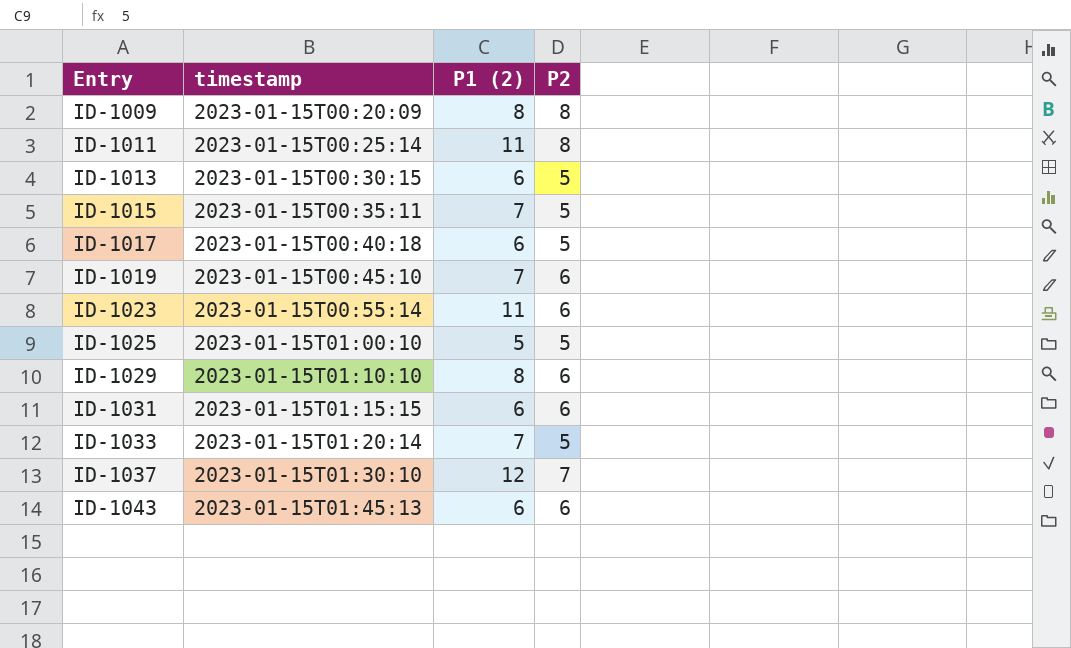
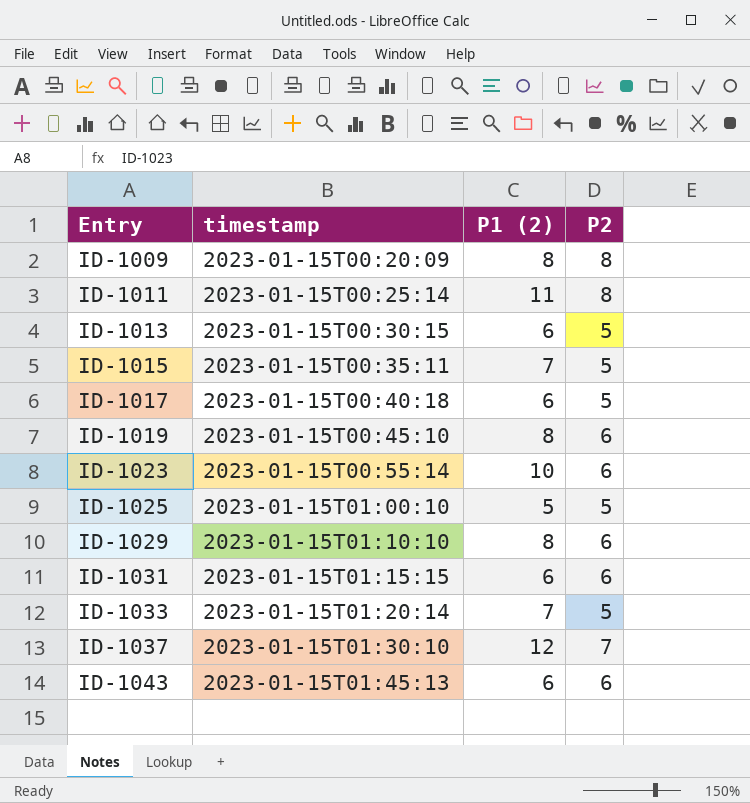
ID-1019 | P1 (2): 7 -> 8
ID-1023 | P1 (2): 11 -> 10

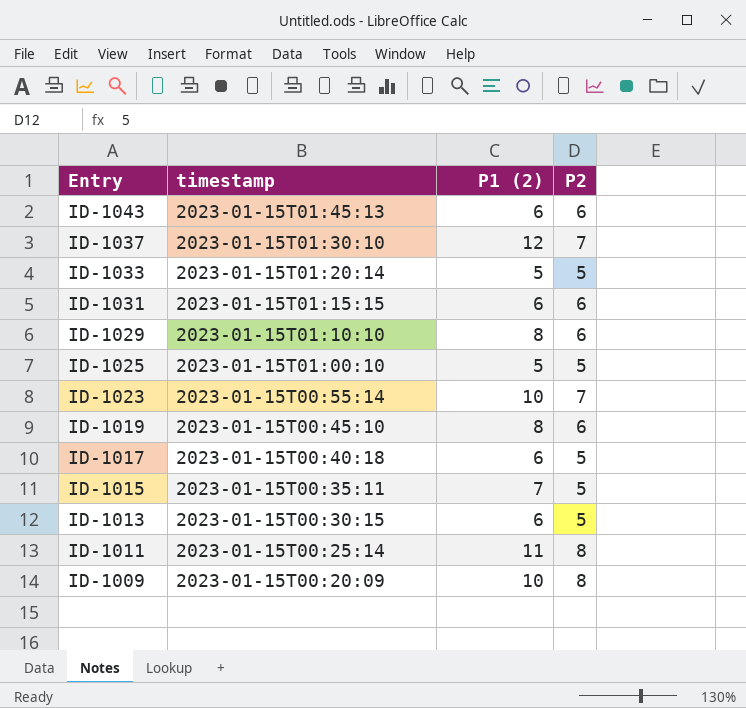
row order: Entry ascending -> Entry descending
ID-1033 | P1 (2): 7 -> 5
ID-1023 | P2: 6 -> 7
ID-1009 | P1 (2): 8 -> 10

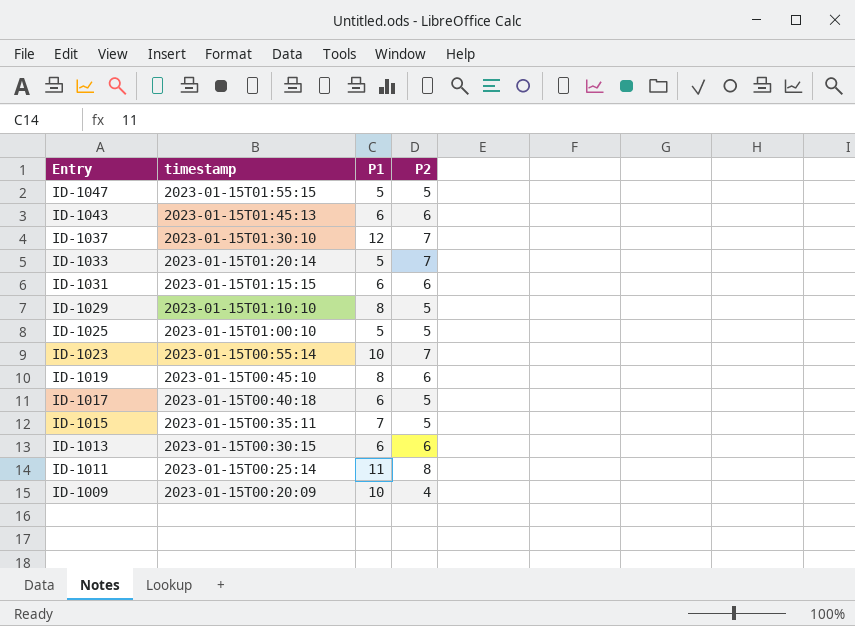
column name: P1 (2) -> P1
row ID-1047: none -> 2023-01-15T01:55:15 | 5 | 5
ID-1033 | P2: 5 -> 7
ID-1029 | P2: 6 -> 5
ID-1013 | P2: 5 -> 6
ID-1009 | P2: 8 -> 4

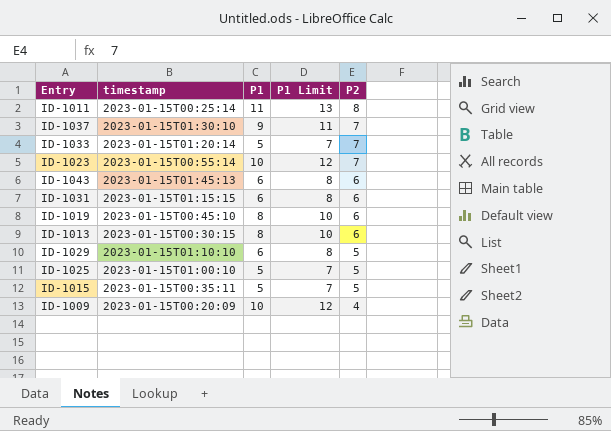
row order: Entry descending -> P2 descending
column P1 Limit | formula: none -> [P1] + 2
row ID-1047: 2023-01-15T01:55:15 | 5 | 5 -> none
row ID-1017: 2023-01-15T00:40:18 | 6 | 5 -> none
ID-1037 | P1: 12 -> 9
ID-1013 | P1: 6 -> 8
ID-1029 | P1: 8 -> 6
ID-1015 | P1: 7 -> 5

